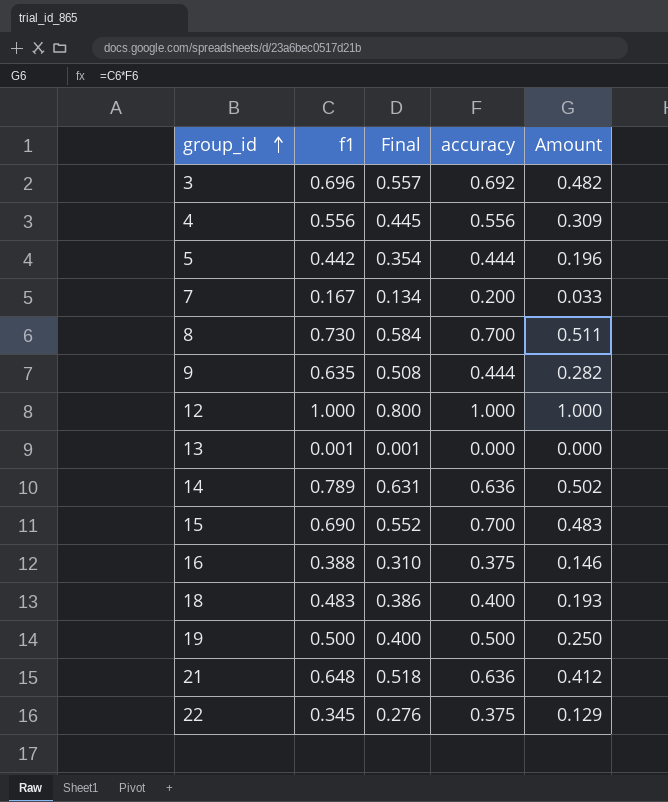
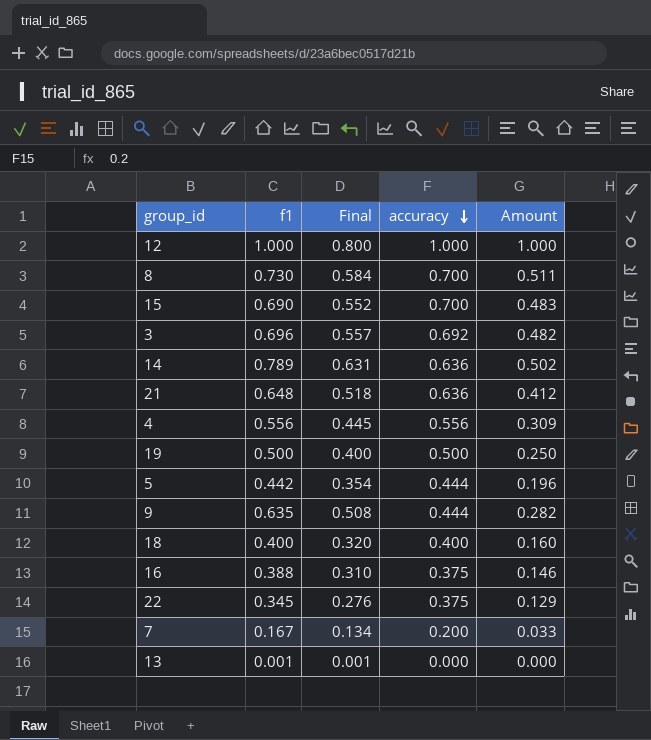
row order: group_id ascending -> accuracy descending
18 | f1: 0.483 -> 0.400
18 | Final: 0.386 -> 0.320
18 | Amount: 0.193 -> 0.160

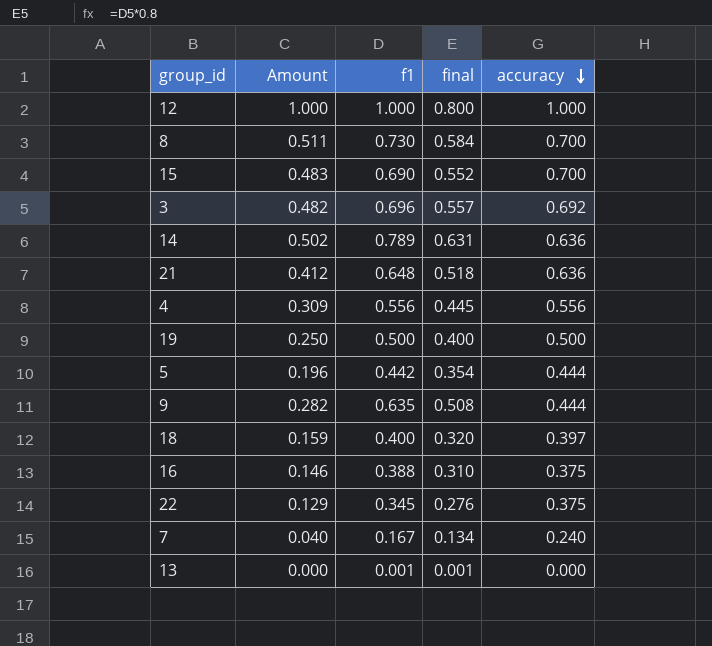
column Amount | position: 5 -> 2
column name: Final -> final
18 | Amount: 0.160 -> 0.159
18 | accuracy: 0.400 -> 0.397
7 | Amount: 0.033 -> 0.040
7 | accuracy: 0.200 -> 0.240

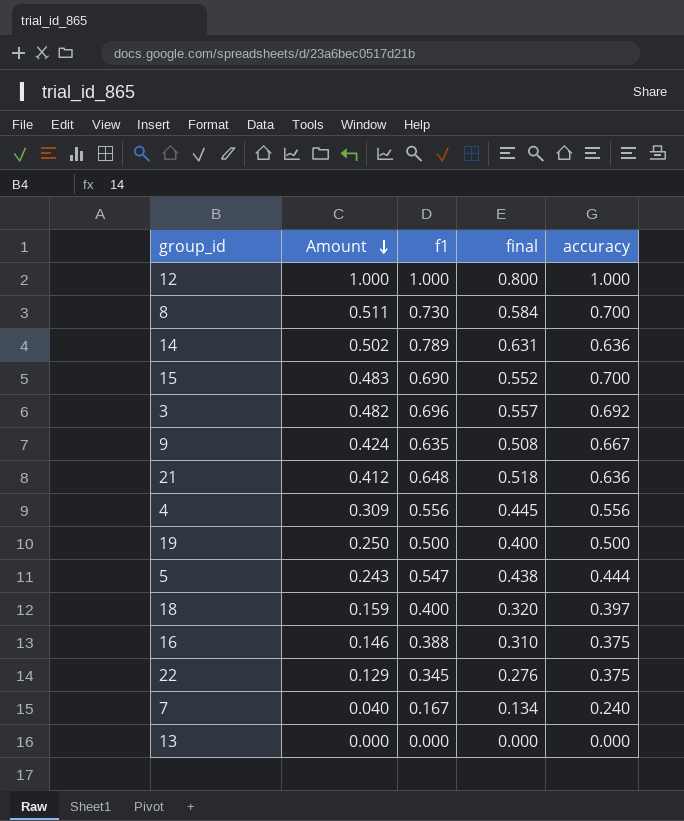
row order: accuracy descending -> Amount descending
9 | Amount: 0.282 -> 0.424
9 | accuracy: 0.444 -> 0.667
5 | Amount: 0.196 -> 0.243
5 | f1: 0.442 -> 0.547
5 | final: 0.354 -> 0.438
13 | f1: 0.001 -> 0.000
13 | final: 0.001 -> 0.000

